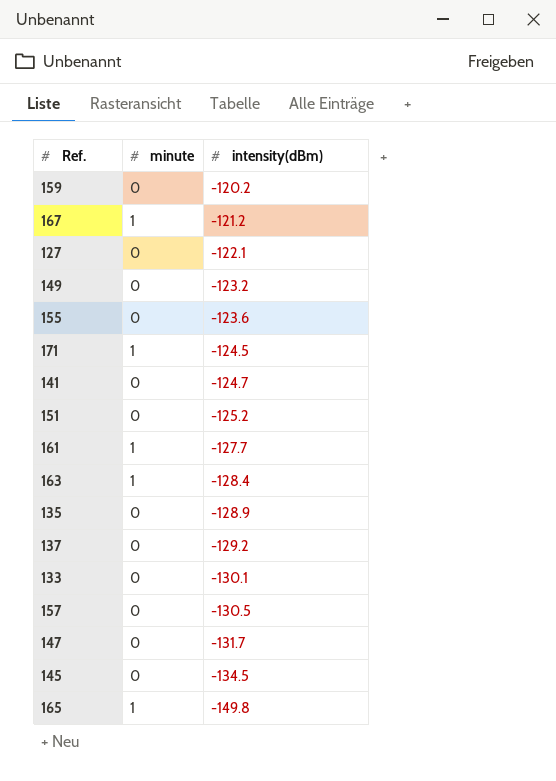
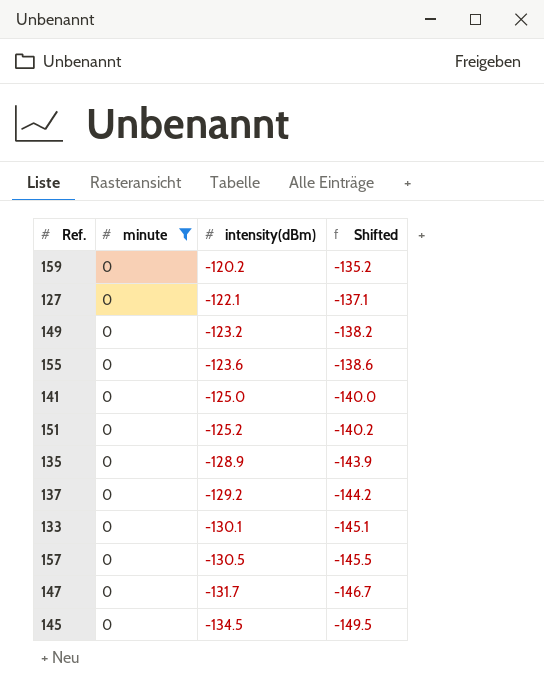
filter: none -> minute = 0
column Shifted | formula: none -> [intensity(dBm)] - 15
141 | intensity(dBm): -124.7 -> -125.0

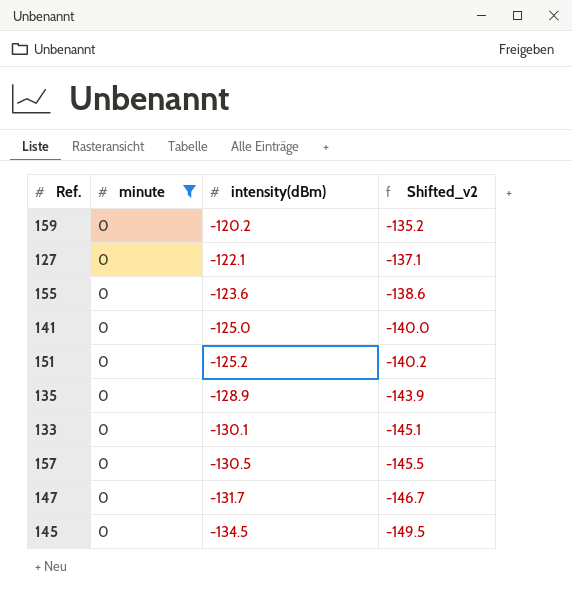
column name: Shifted -> Shifted_v2
row 149: 0 | -123.2 | -138.2 -> none
row 137: 0 | -129.2 | -144.2 -> none

